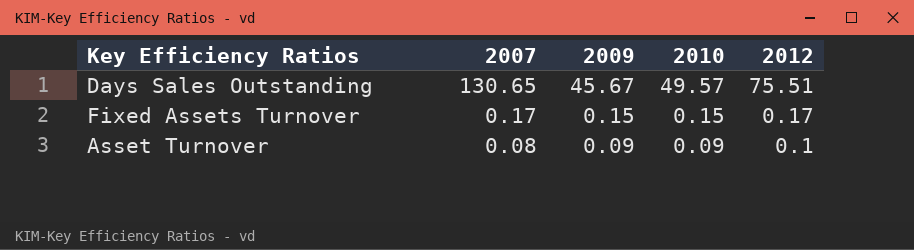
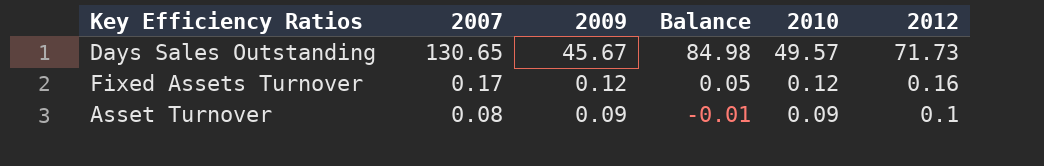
column Balance | formula: none -> [2007] - [2009]
Days Sales Outstanding | 2012: 75.51 -> 71.73
Fixed Assets Turnover | 2009: 0.15 -> 0.12
Fixed Assets Turnover | 2010: 0.15 -> 0.12
Fixed Assets Turnover | 2012: 0.17 -> 0.16

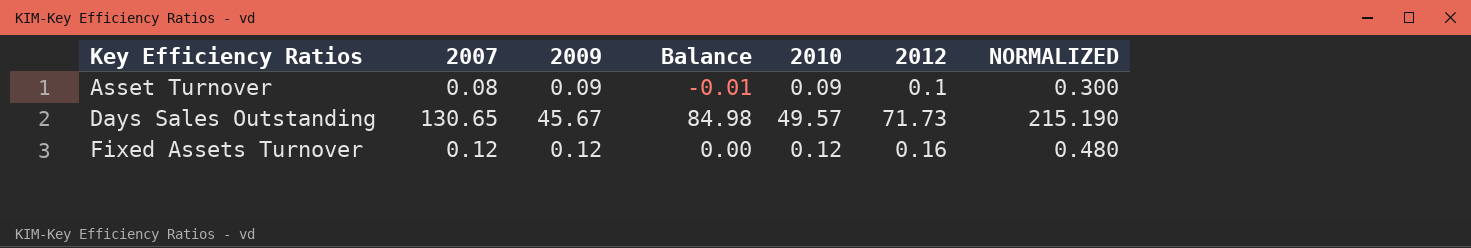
row order: 2007 descending -> Key Efficiency Ratios ascending
column NORMALIZED | formula: none -> [2012] * 3
Fixed Assets Turnover | 2007: 0.17 -> 0.12
Fixed Assets Turnover | Balance: 0.05 -> 0.00

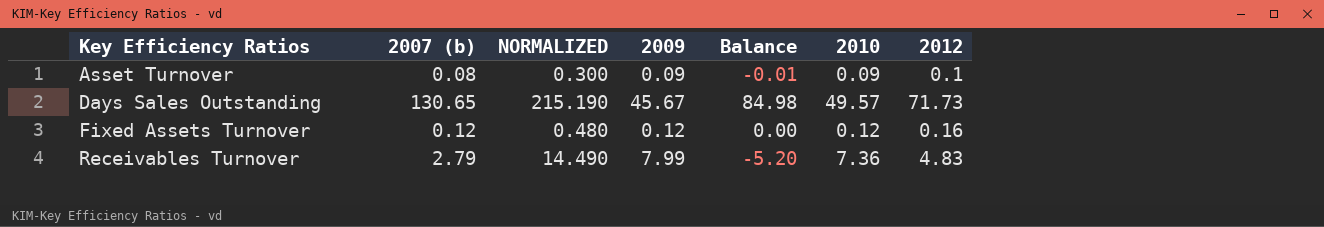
column name: 2007 -> 2007 (b)
column NORMALIZED | position: 7 -> 3
row Receivables Turnover: none -> 2.79 | 14.490 | 7.99 | -5.20 | 7.36 | 4.83

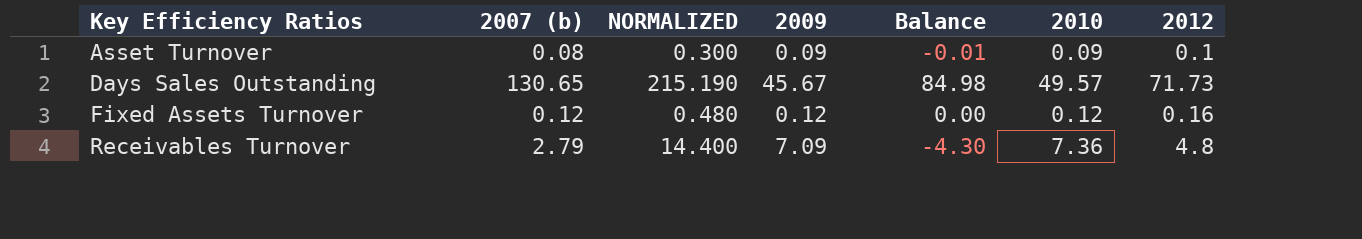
Receivables Turnover | NORMALIZED: 14.490 -> 14.400
Receivables Turnover | 2009: 7.99 -> 7.09
Receivables Turnover | Balance: -5.20 -> -4.30
Receivables Turnover | 2012: 4.83 -> 4.8

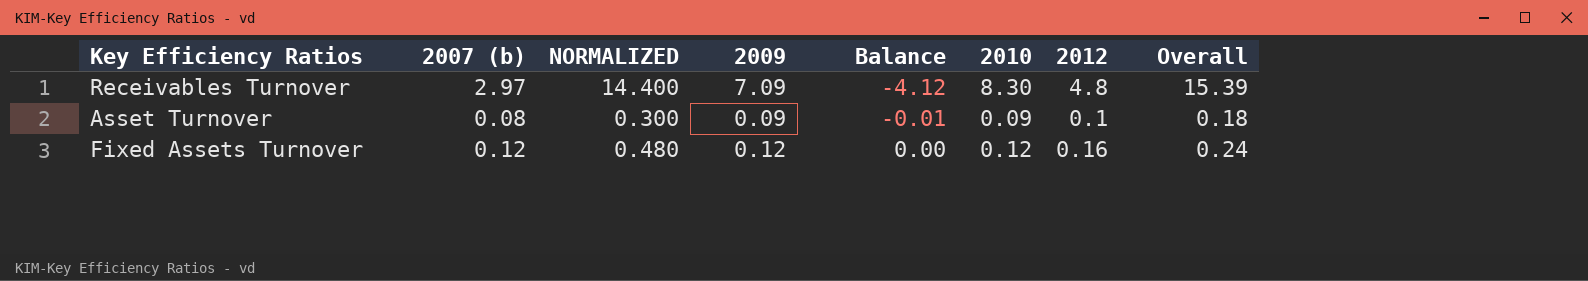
row order: Key Efficiency Ratios ascending -> Balance ascending
column Overall | formula: none -> [2009] + [2010]
row Days Sales Outstanding: 130.65 | 215.190 | 45.67 | 84.98 | 49.57 | 71.73 -> none
Receivables Turnover | 2007 (b): 2.79 -> 2.97
Receivables Turnover | Balance: -4.30 -> -4.12
Receivables Turnover | 2010: 7.36 -> 8.30

